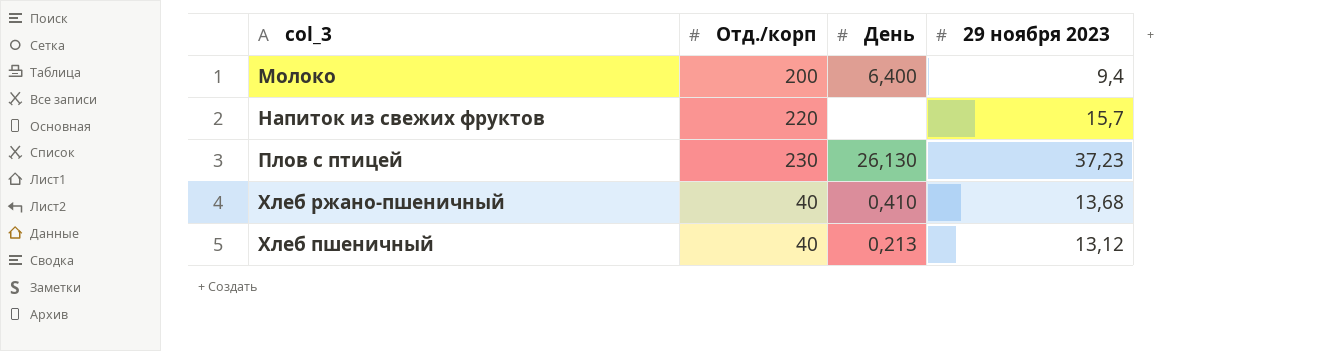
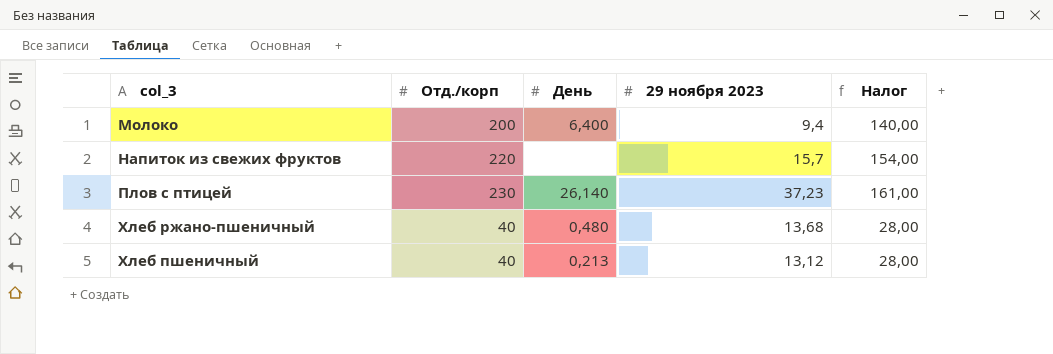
column Налог | formula: none -> [Отд./корп] * 0,7
Плов с птицей | День: 26,130 -> 26,140
Хлеб ржано-пшеничный | День: 0,410 -> 0,480

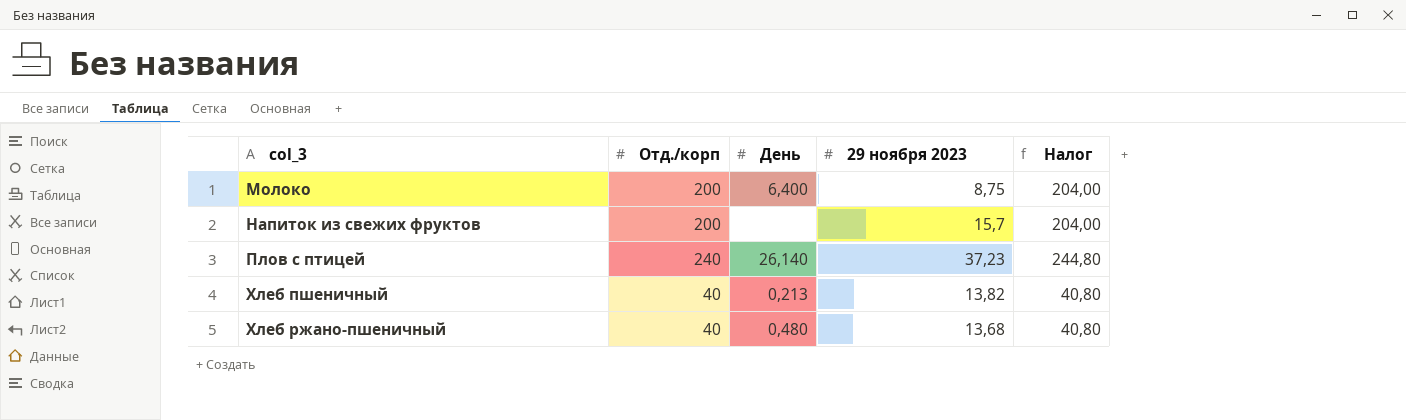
row order: none -> col_3 ascending
column Налог | formula: [Отд./корп] * 0,7 -> [Отд./корп] * 1,02
Молоко | 29 ноября 2023: 9,4 -> 8,75
Напиток из свежих фруктов | Отд./корп: 220 -> 200
Плов с птицей | Отд./корп: 230 -> 240
Хлеб пшеничный | 29 ноября 2023: 13,12 -> 13,82

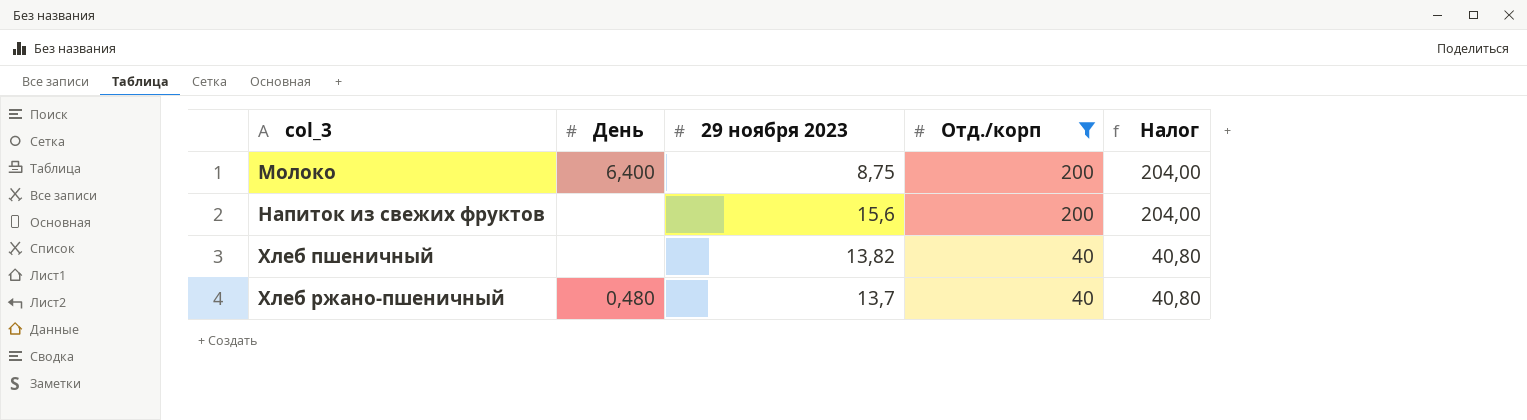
filter: none -> Отд./корп != 240
column Отд./корп | position: 2 -> 4
Напиток из свежих фруктов | 29 ноября 2023: 15,7 -> 15,6
Хлеб пшеничный | День: 0,213 -> none
Хлеб ржано-пшеничный | 29 ноября 2023: 13,68 -> 13,7

